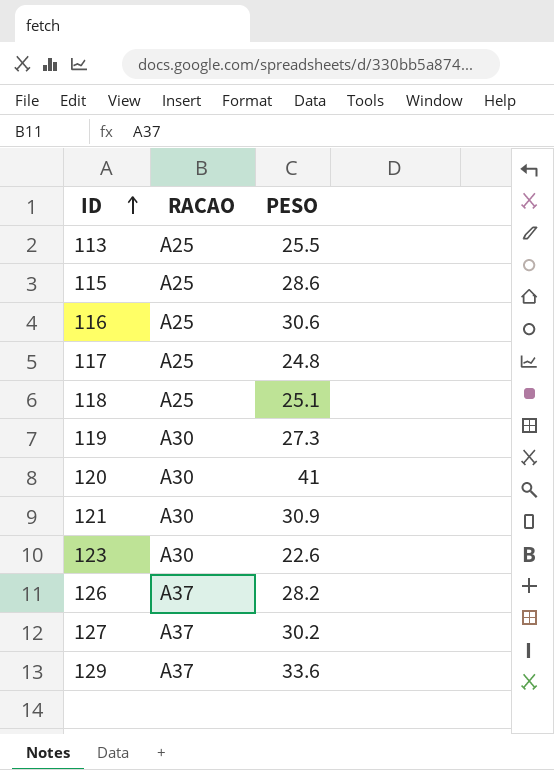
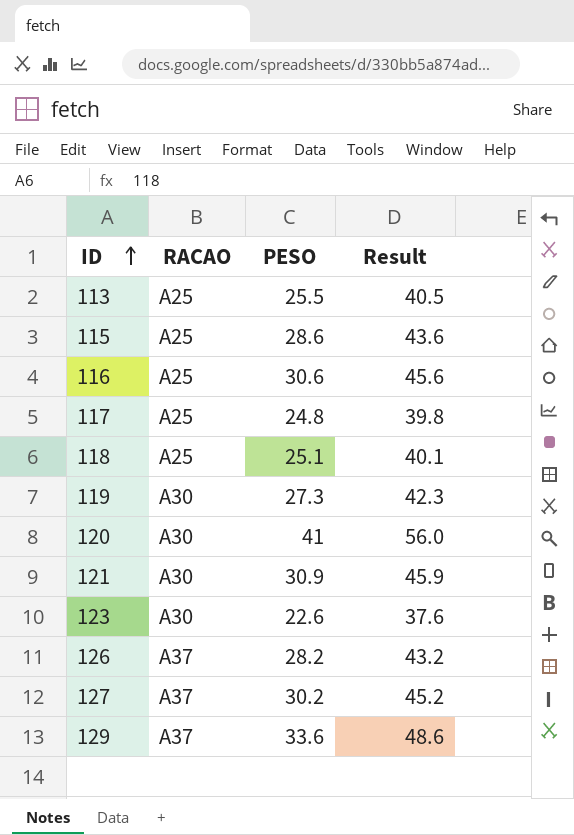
column Result | formula: none -> [PESO] + 15

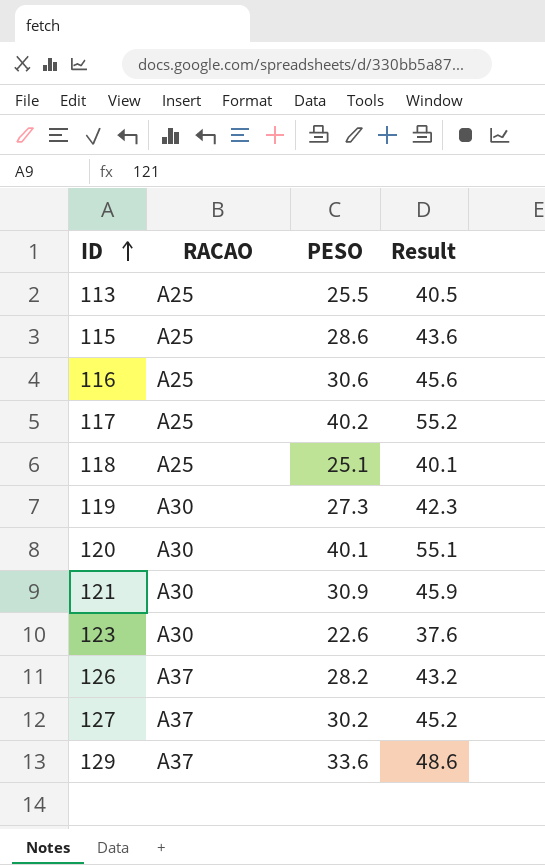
117 | PESO: 24.8 -> 40.2
117 | Result: 39.8 -> 55.2
120 | PESO: 41 -> 40.1
120 | Result: 56.0 -> 55.1

